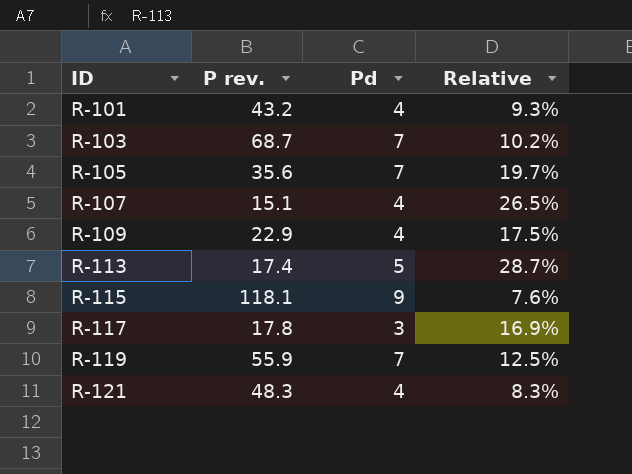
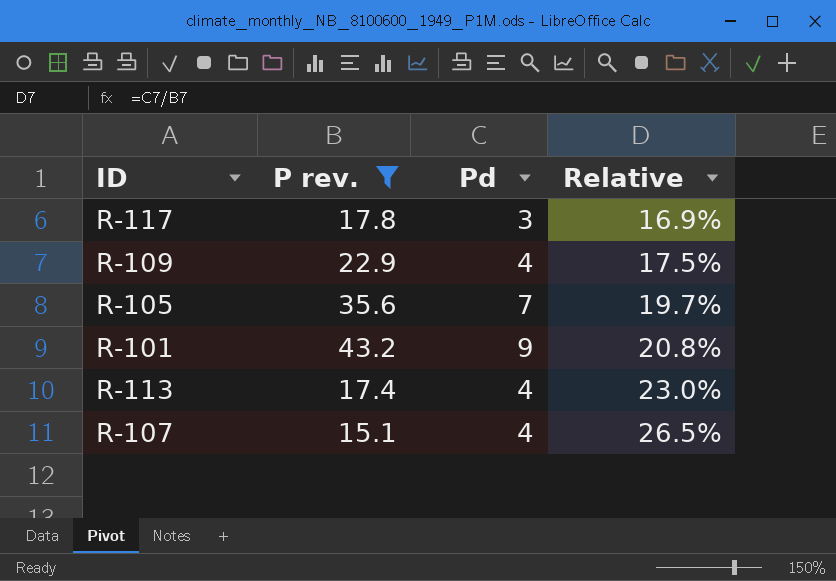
filter: none -> P rev. <= 43.2
row order: ID ascending -> Relative ascending
R-101 | Pd: 4 -> 9
R-101 | Relative: 9.3% -> 20.8%
R-113 | Pd: 5 -> 4
R-113 | Relative: 28.7% -> 23.0%

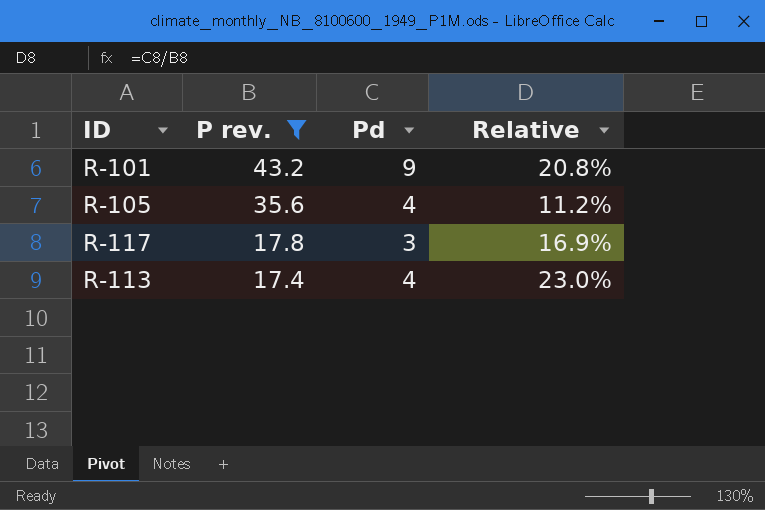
row order: Relative ascending -> P rev. descending
row R-109: 22.9 | 4 | 17.5% -> none
row R-107: 15.1 | 4 | 26.5% -> none
R-105 | Pd: 7 -> 4
R-105 | Relative: 19.7% -> 11.2%

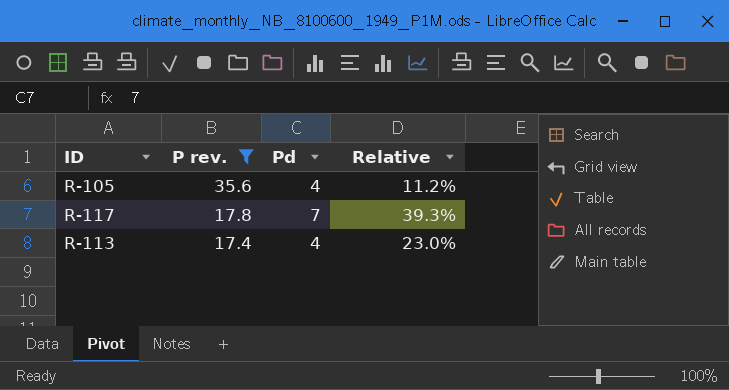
row R-101: 43.2 | 9 | 20.8% -> none
R-117 | Pd: 3 -> 7
R-117 | Relative: 16.9% -> 39.3%

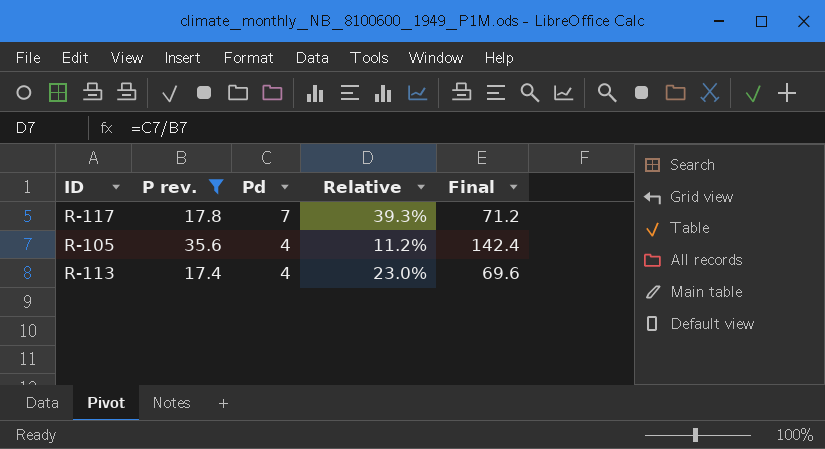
row order: P rev. descending -> Pd descending
column Final | formula: none -> [P rev.] * 4

